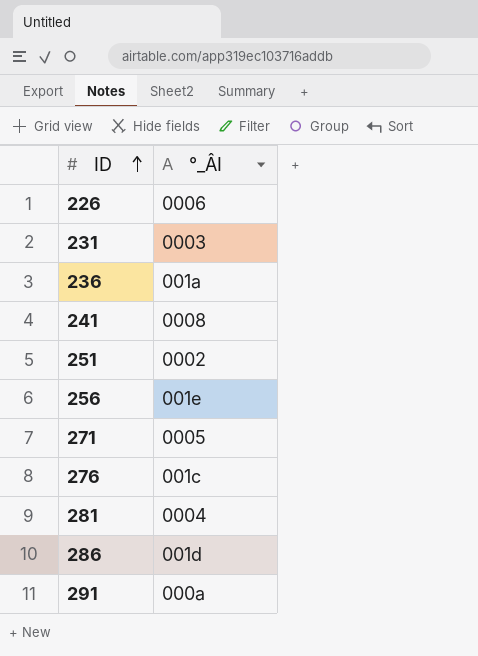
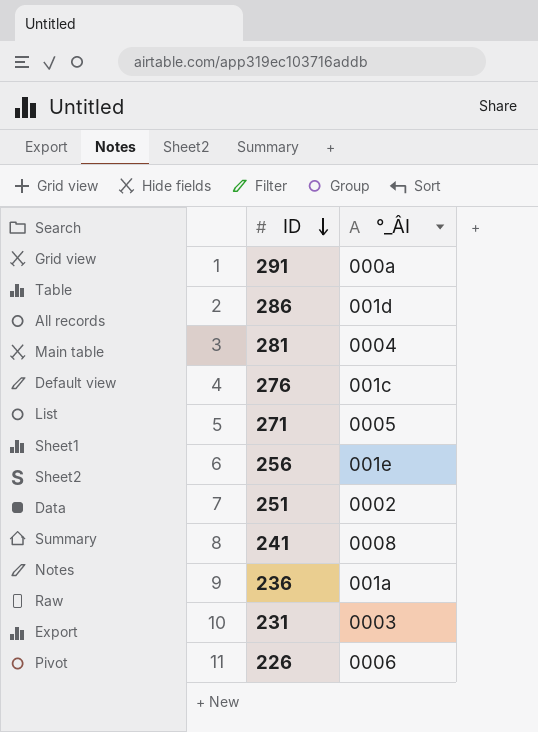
row order: ID ascending -> ID descending

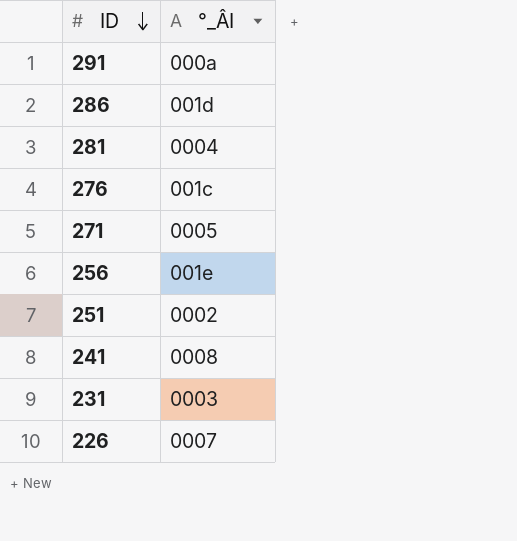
row 236: 001a -> none
226 | °_ÂI: 0006 -> 0007

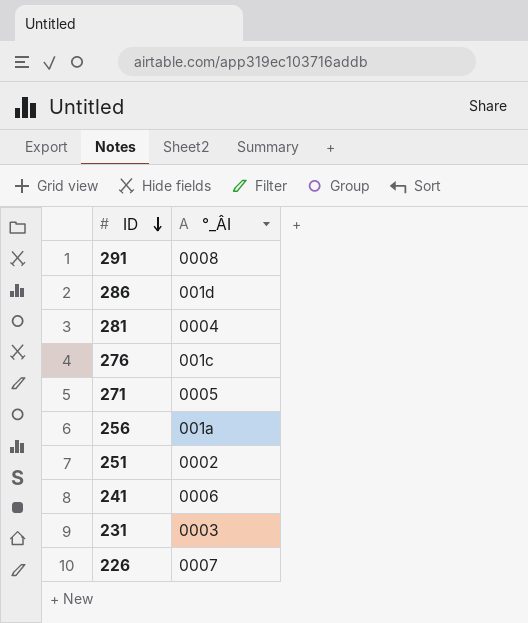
291 | °_ÂI: 000a -> 0008
256 | °_ÂI: 001e -> 001a
241 | °_ÂI: 0008 -> 0006

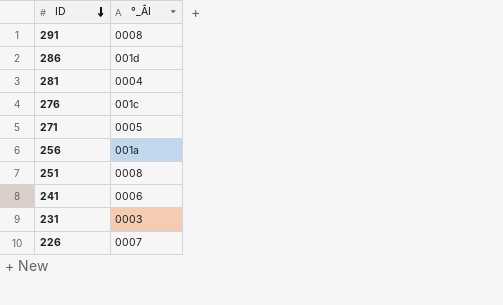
251 | °_ÂI: 0002 -> 0008

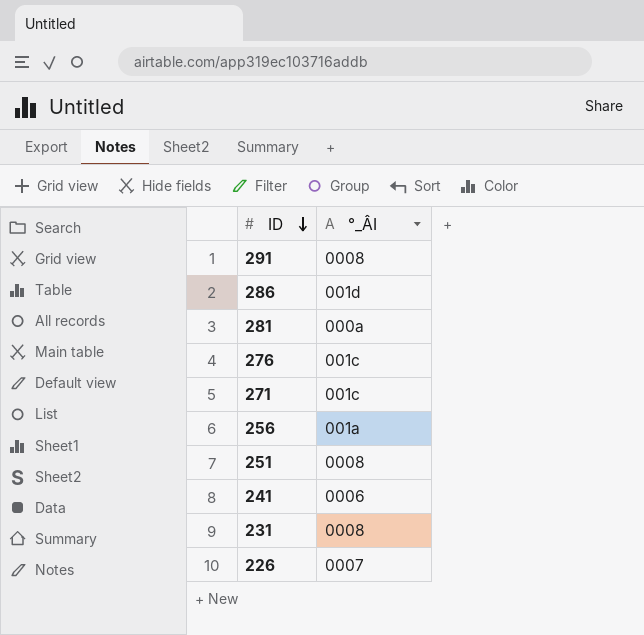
281 | °_ÂI: 0004 -> 000a
271 | °_ÂI: 0005 -> 001c
231 | °_ÂI: 0003 -> 0008

